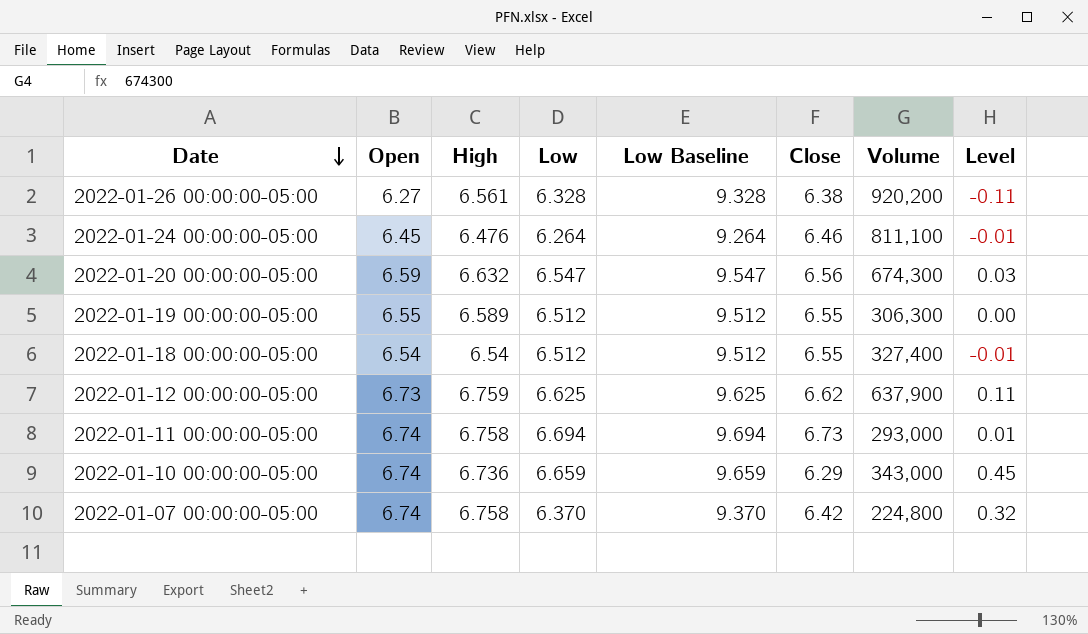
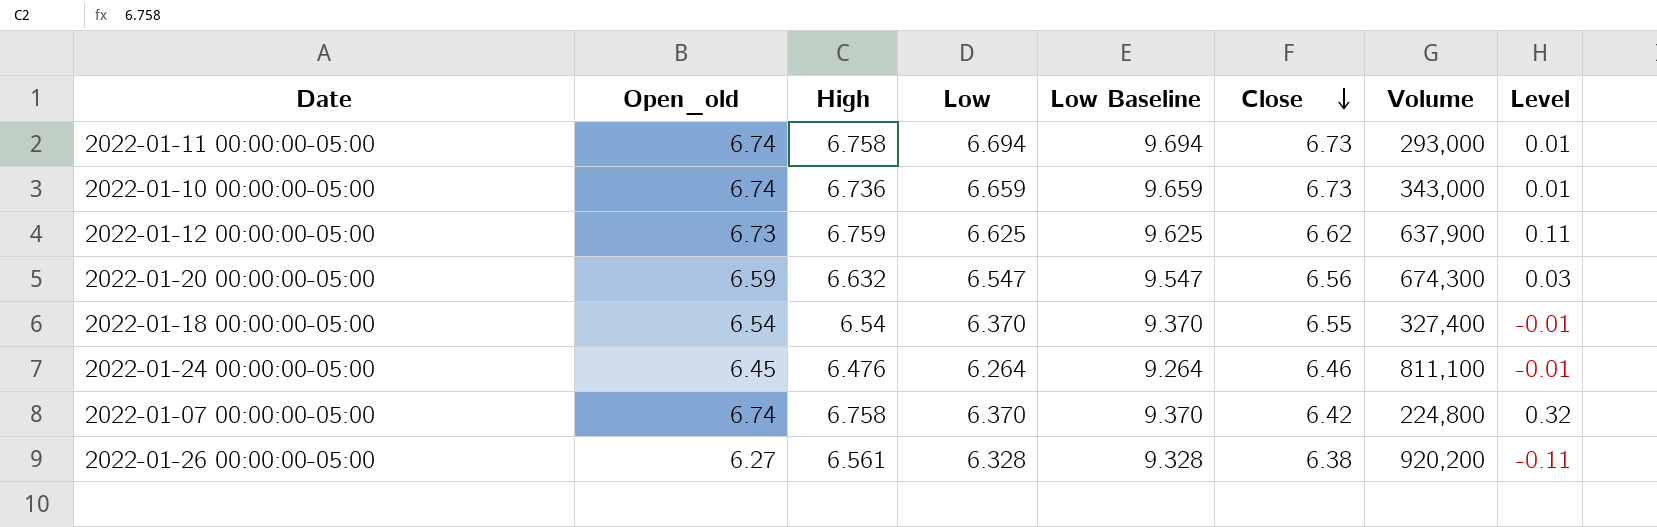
row order: Date descending -> Close descending
column name: Open -> Open_old
row 2022-01-19 00:00:00-05:00: 6.55 | 6.589 | 6.512 | 9.512 | 6.55 | 306,300 | 0.00 -> none
2022-01-10 00:00:00-05:00 | Close: 6.29 -> 6.73
2022-01-10 00:00:00-05:00 | Level: 0.45 -> 0.01
2022-01-18 00:00:00-05:00 | Low: 6.512 -> 6.370
2022-01-18 00:00:00-05:00 | Low Baseline: 9.512 -> 9.370

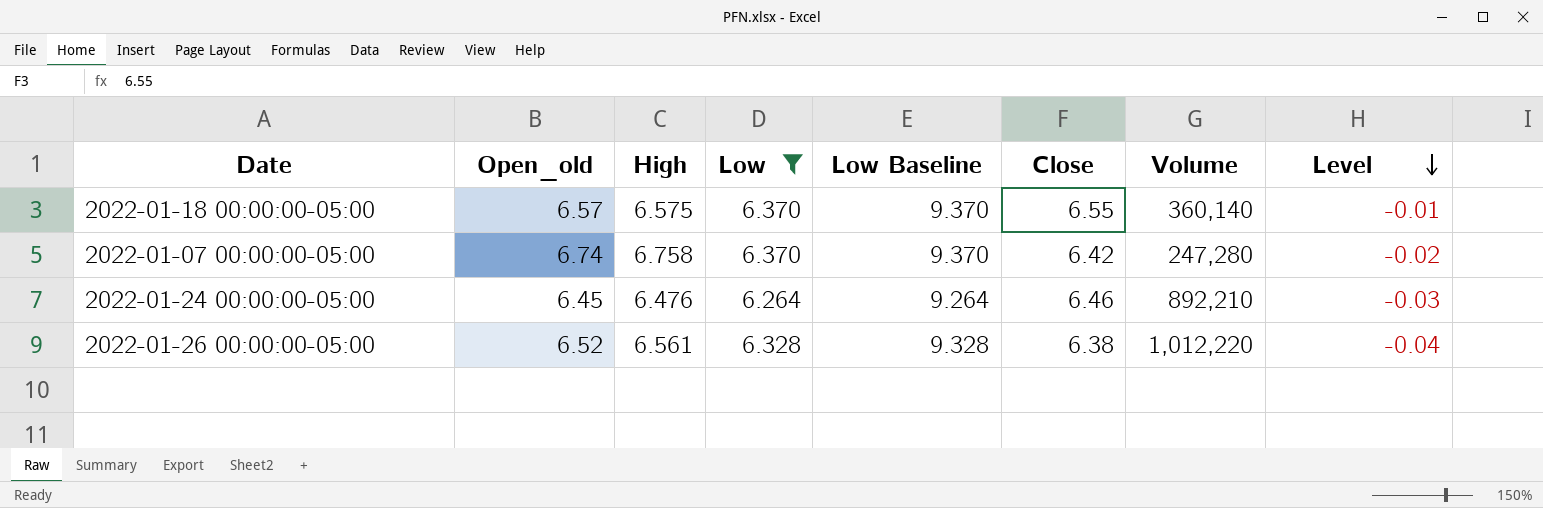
filter: none -> Low <= 6.370
row order: Close descending -> Level descending
column Level | formula: [Open_old] - [Close] -> [Open_old] - [High]
2022-01-18 00:00:00-05:00 | Open_old: 6.54 -> 6.57
2022-01-18 00:00:00-05:00 | High: 6.54 -> 6.575
2022-01-18 00:00:00-05:00 | Volume: 327,400 -> 360,140
2022-01-07 00:00:00-05:00 | Volume: 224,800 -> 247,280
2022-01-24 00:00:00-05:00 | Volume: 811,100 -> 892,210
2022-01-26 00:00:00-05:00 | Open_old: 6.27 -> 6.52
2022-01-26 00:00:00-05:00 | Volume: 920,200 -> 1,012,220

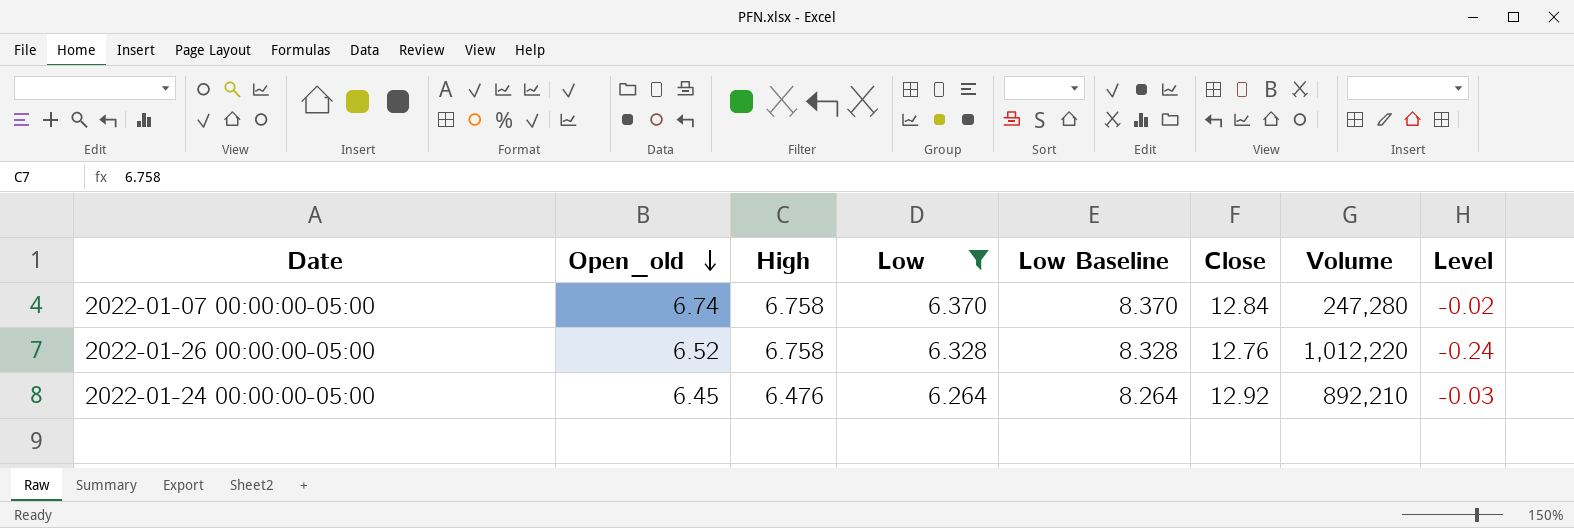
row order: Level descending -> Open_old descending
column Low Baseline | formula: [Low] + 3 -> [Low] + 2
row 2022-01-18 00:00:00-05:00: 6.57 | 6.575 | 6.370 | 9.370 | 6.55 | 360,140 | -0.01 -> none
2022-01-07 00:00:00-05:00 | Close: 6.42 -> 12.84
2022-01-26 00:00:00-05:00 | High: 6.561 -> 6.758
2022-01-26 00:00:00-05:00 | Close: 6.38 -> 12.76
2022-01-26 00:00:00-05:00 | Level: -0.04 -> -0.24
2022-01-24 00:00:00-05:00 | Close: 6.46 -> 12.92

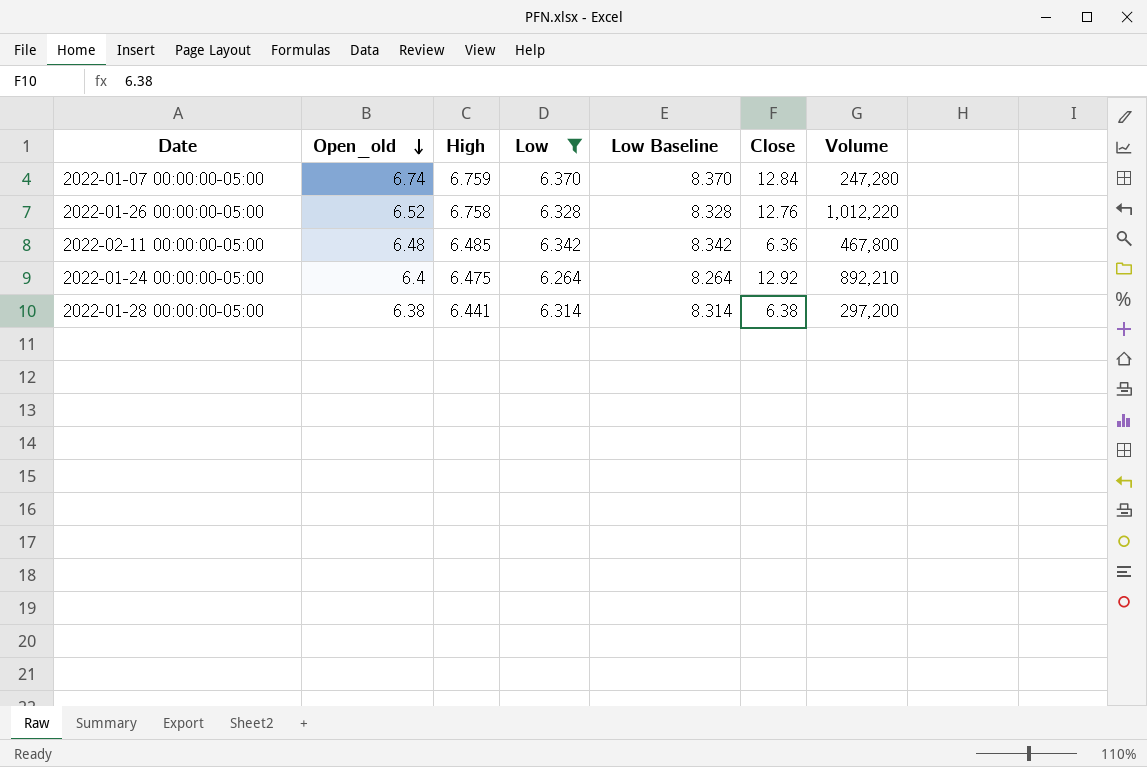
column Level | formula: [Open_old] - [High] -> none
2022-01-07 00:00:00-05:00 | High: 6.758 -> 6.759
row 2022-02-11 00:00:00-05:00: none -> 6.48 | 6.485 | 6.342 | 8.342 | 6.36 | 467,800
2022-01-24 00:00:00-05:00 | Open_old: 6.45 -> 6.4
2022-01-24 00:00:00-05:00 | High: 6.476 -> 6.475
row 2022-01-28 00:00:00-05:00: none -> 6.38 | 6.441 | 6.314 | 8.314 | 6.38 | 297,200

